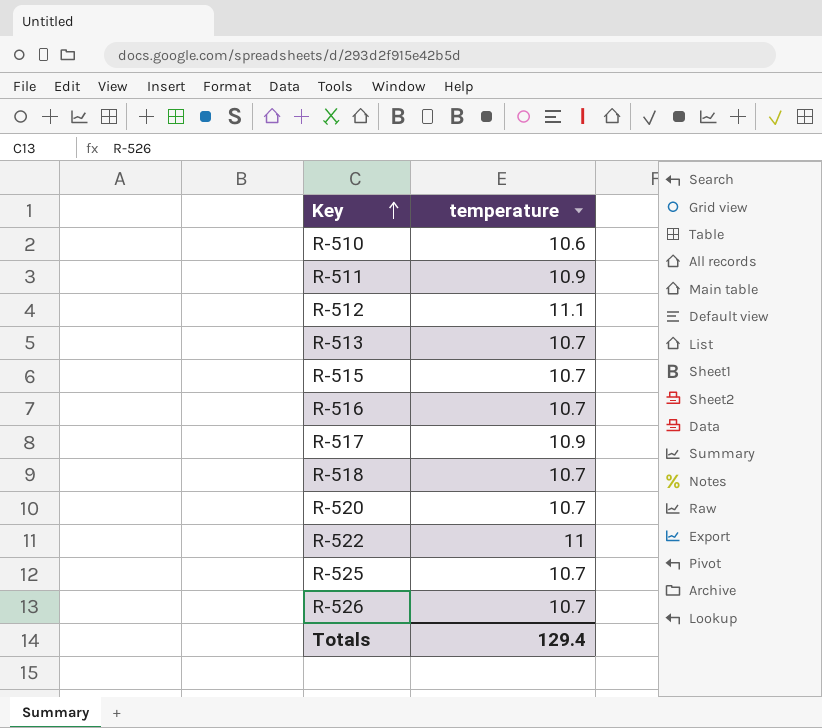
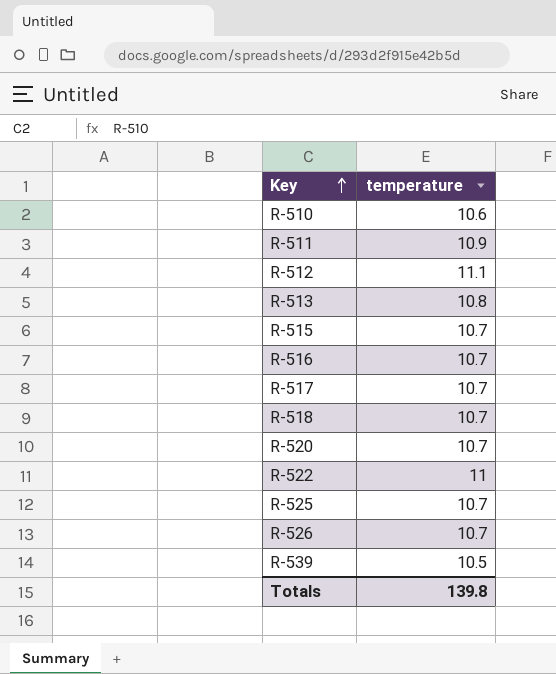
R-513 | temperature: 10.7 -> 10.8
R-517 | temperature: 10.9 -> 10.7
row R-539: none -> 10.5
Totals | temperature: 129.4 -> 139.8

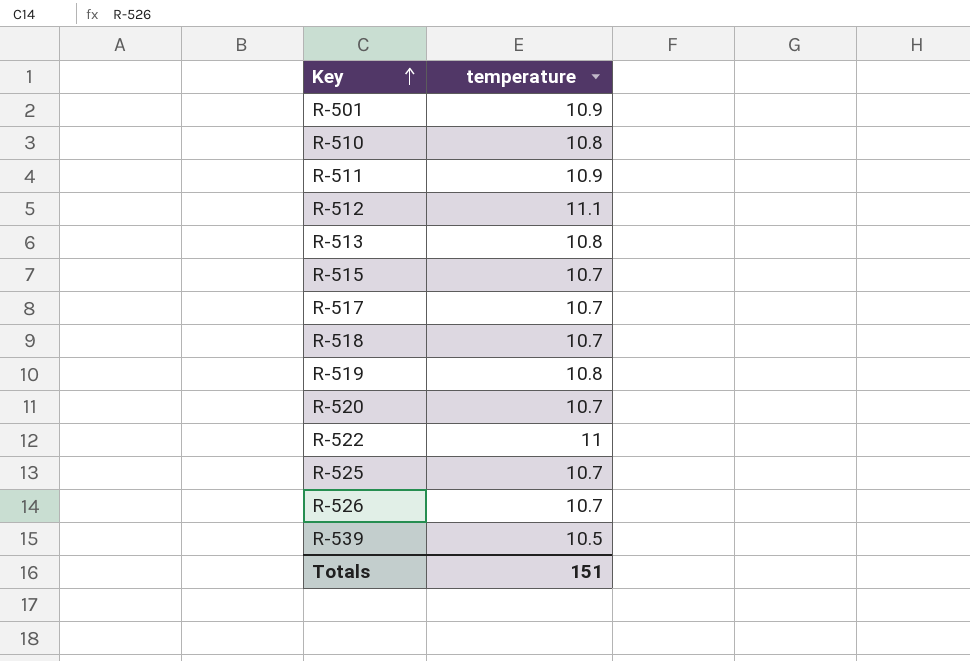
row R-516: 10.7 -> none
row R-501: none -> 10.9
R-510 | temperature: 10.6 -> 10.8
row R-519: none -> 10.8
Totals | temperature: 139.8 -> 151

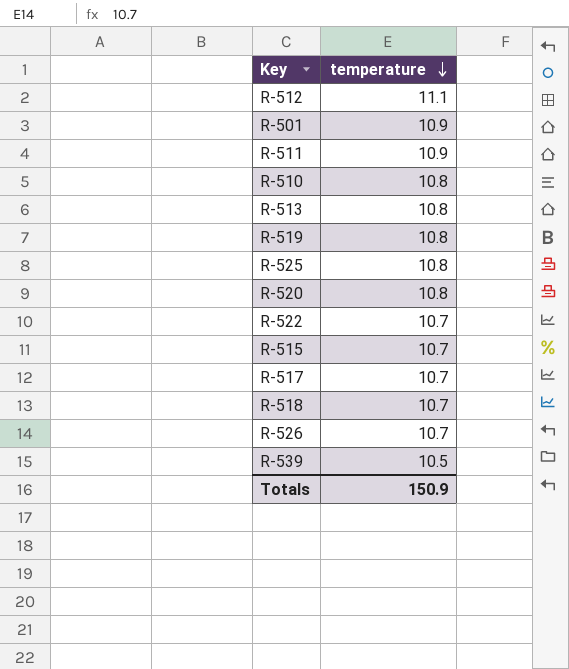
row order: Key ascending -> temperature descending
R-525 | temperature: 10.7 -> 10.8
R-520 | temperature: 10.7 -> 10.8
R-522 | temperature: 11 -> 10.7
Totals | temperature: 151 -> 150.9

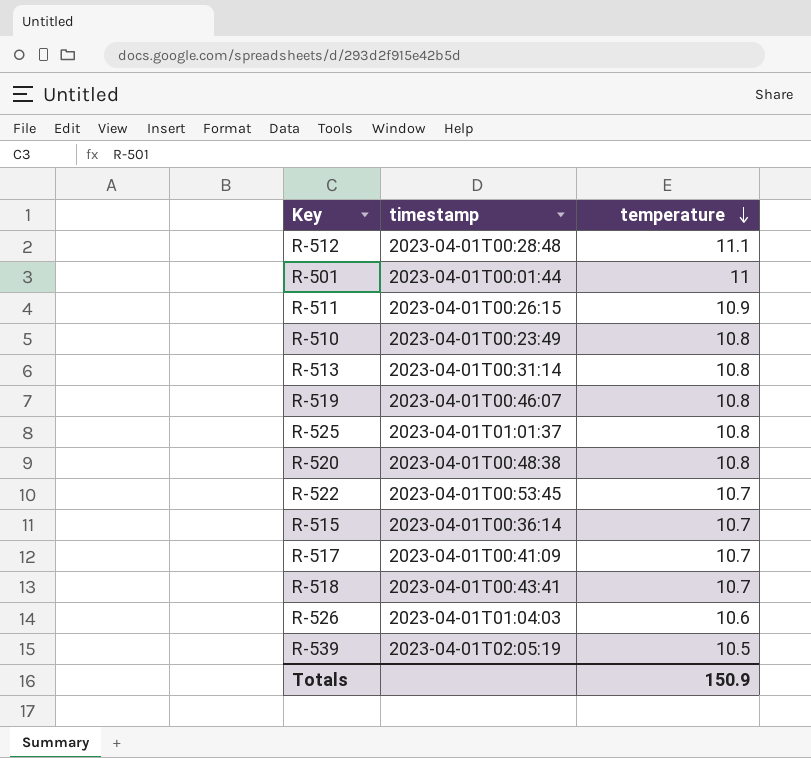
column timestamp | position: none -> 2
R-501 | temperature: 10.9 -> 11
R-526 | temperature: 10.7 -> 10.6

